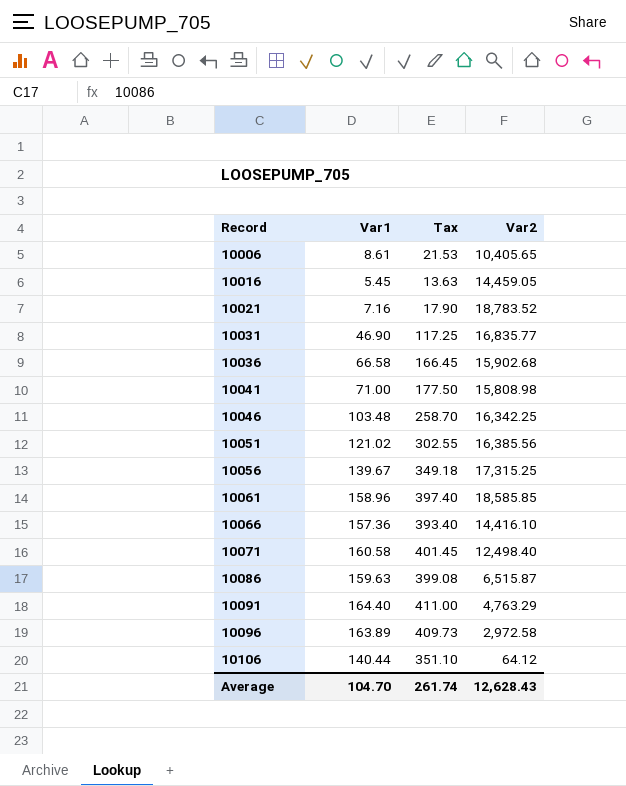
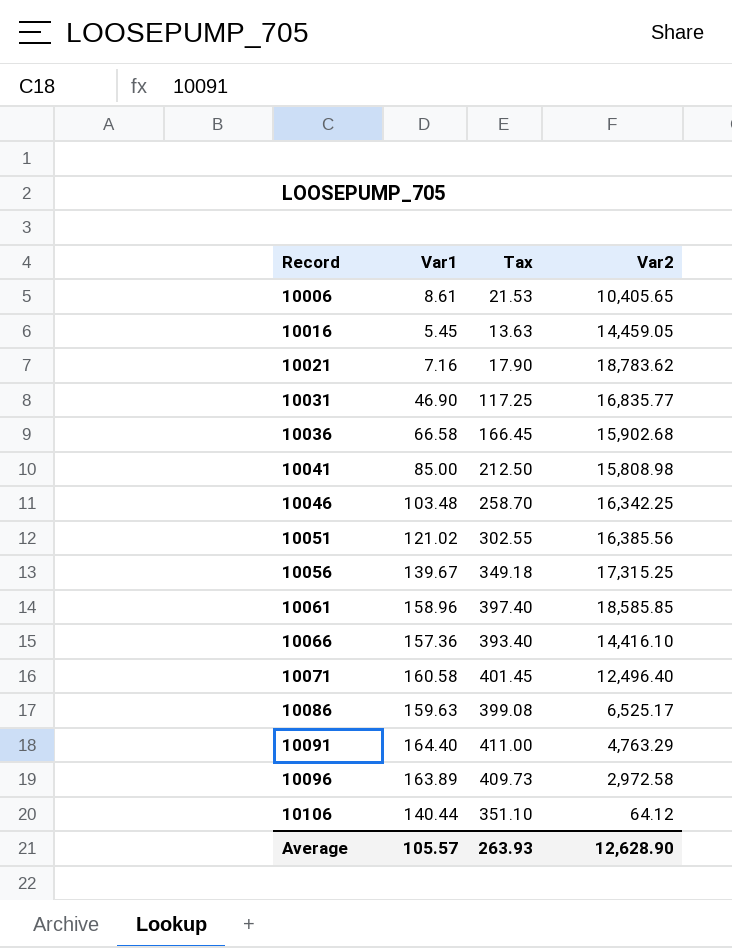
10021 | Var2: 18,783.52 -> 18,783.62
10041 | Var1: 71.00 -> 85.00
10041 | Tax: 177.50 -> 212.50
10071 | Var2: 12,498.40 -> 12,496.40
10086 | Var2: 6,515.87 -> 6,525.17
Average | Var1: 104.70 -> 105.57
Average | Tax: 261.74 -> 263.93
Average | Var2: 12,628.43 -> 12,628.90

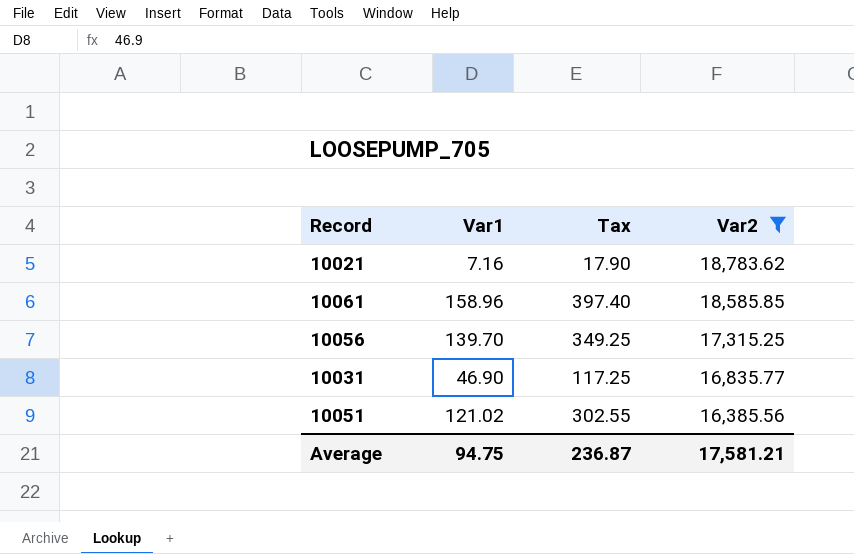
filter: none -> Var2 >= 16,385.56
row order: Record ascending -> Var2 descending
10056 | Var1: 139.67 -> 139.70
10056 | Tax: 349.18 -> 349.25
Average | Var1: 105.57 -> 94.75
Average | Tax: 263.93 -> 236.87
Average | Var2: 12,628.90 -> 17,581.21

